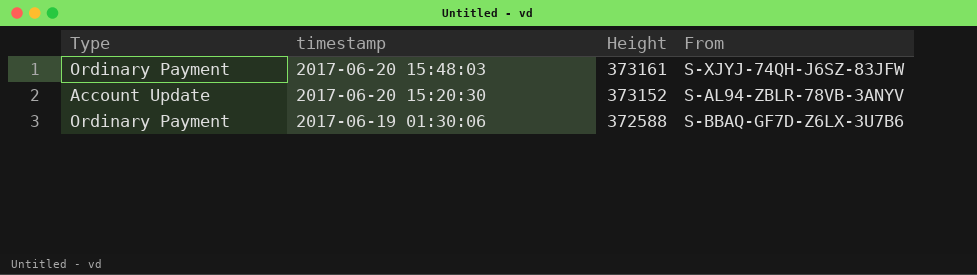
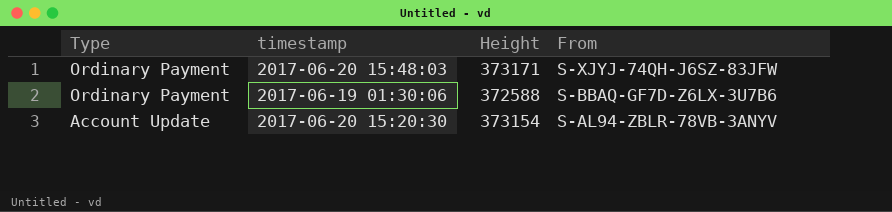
row order: timestamp descending -> Type descending
2017-06-20 15:48:03 | Height: 373161 -> 373171
2017-06-20 15:20:30 | Height: 373152 -> 373154

